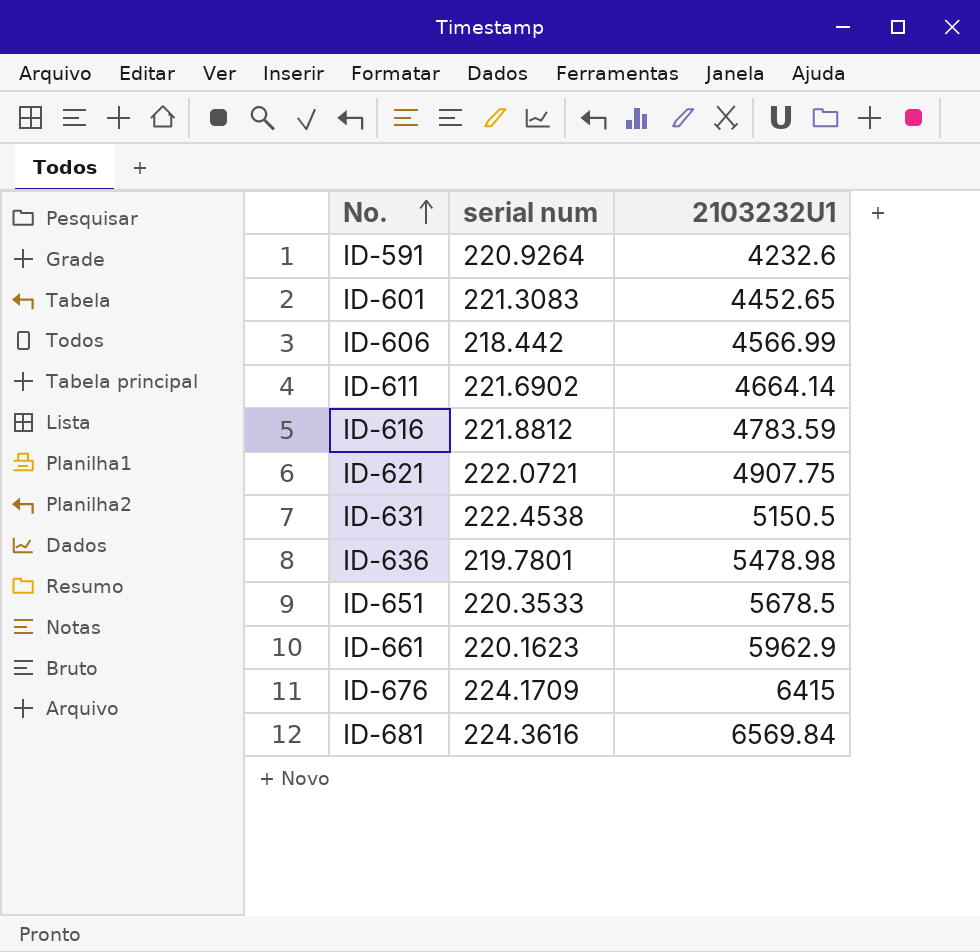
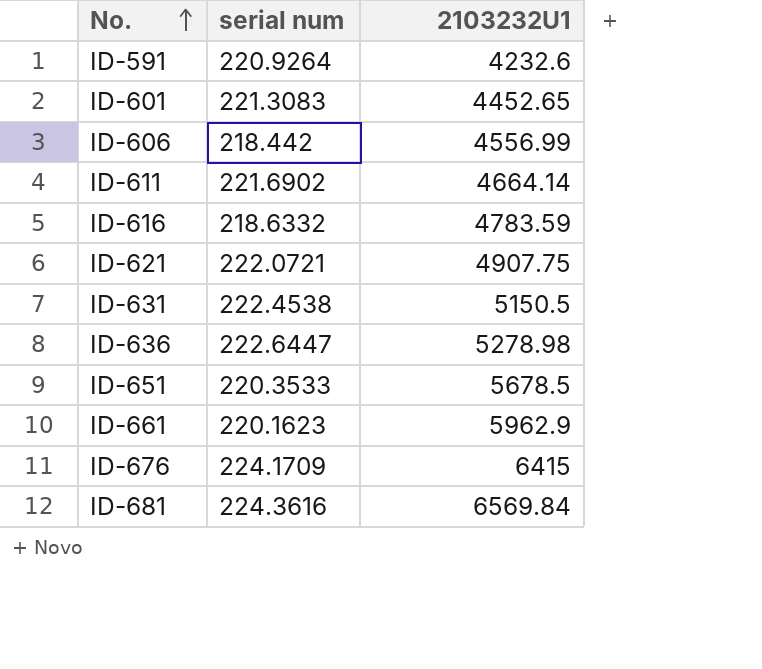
ID-606 | 2103232U1: 4566.99 -> 4556.99
ID-616 | serial num: 221.8812 -> 218.6332
ID-636 | serial num: 219.7801 -> 222.6447
ID-636 | 2103232U1: 5478.98 -> 5278.98

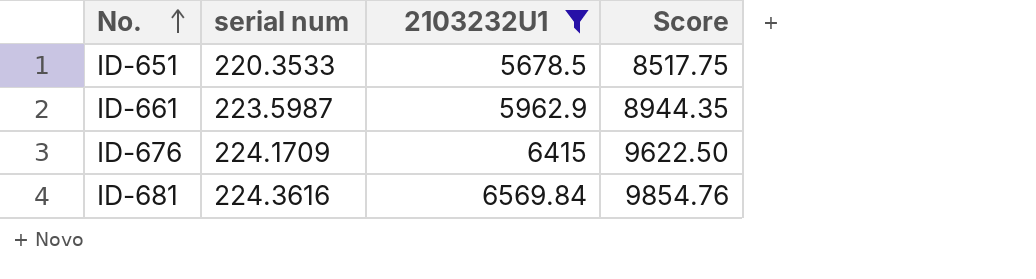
filter: none -> 2103232U1 >= 5678.5
column Score | formula: none -> [2103232U1] * 1.5
ID-661 | serial num: 220.1623 -> 223.5987

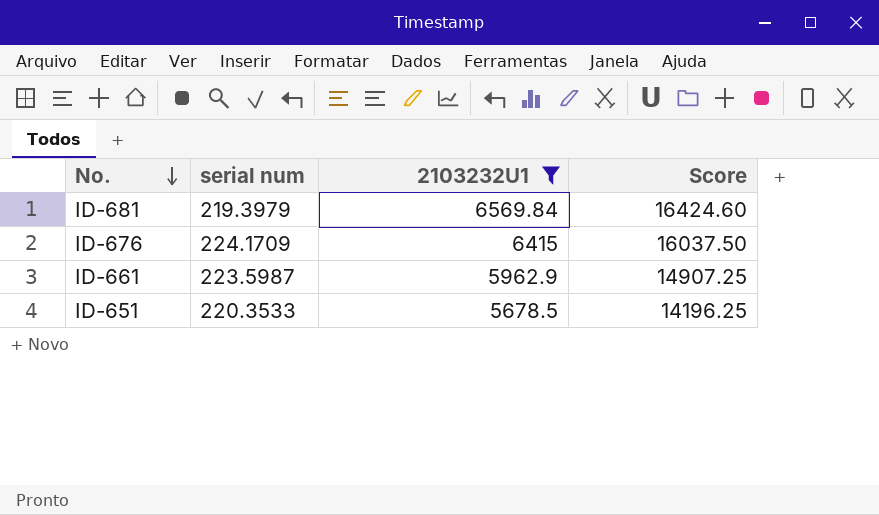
row order: No. ascending -> No. descending
column Score | formula: [2103232U1] * 1.5 -> [2103232U1] * 2.5
ID-681 | serial num: 224.3616 -> 219.3979

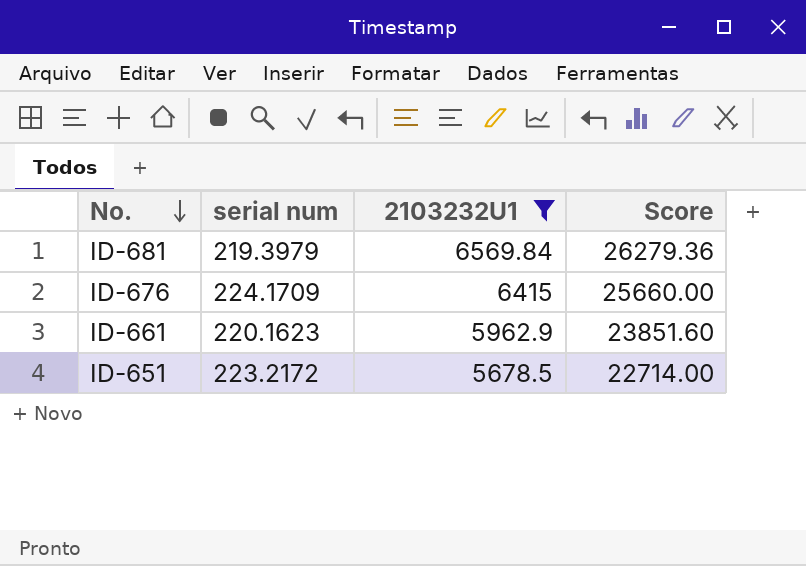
column Score | formula: [2103232U1] * 2.5 -> [2103232U1] * 4
ID-661 | serial num: 223.5987 -> 220.1623
ID-651 | serial num: 220.3533 -> 223.2172

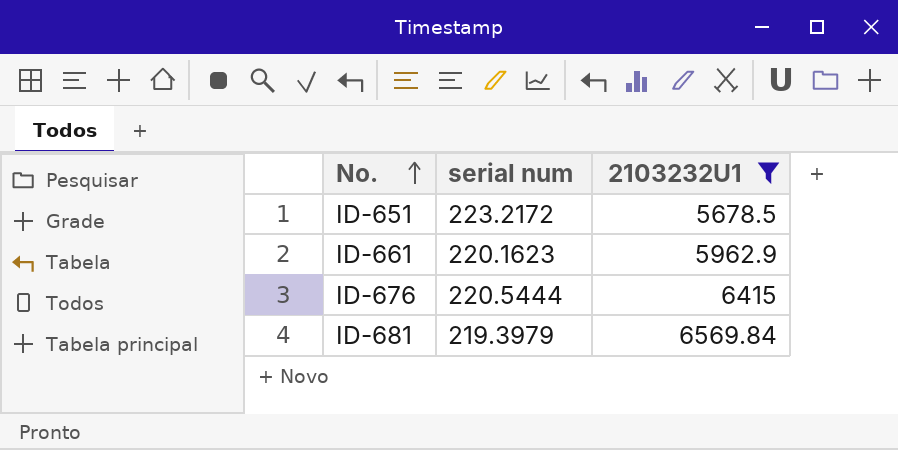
row order: No. descending -> No. ascending
column Score | formula: [2103232U1] * 4 -> none
ID-676 | serial num: 224.1709 -> 220.5444

